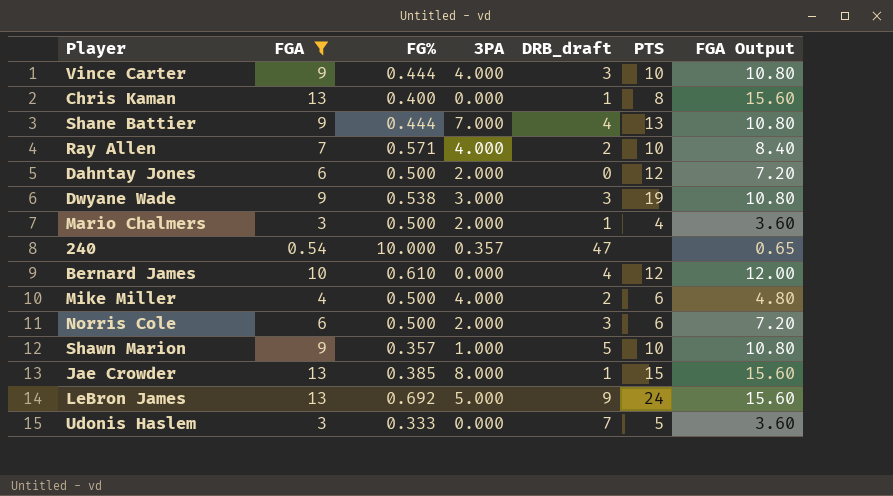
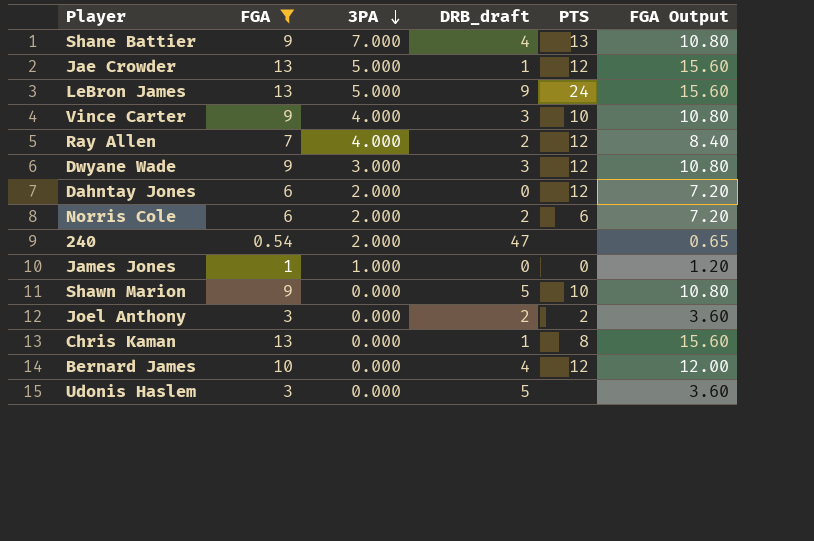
row order: none -> 3PA descending
column FG% | position: 3 -> none
row Mario Chalmers: 3 | 0.500 | 2.000 | 1 | 4 | 3.60 -> none
row Mike Miller: 4 | 0.500 | 4.000 | 2 | 6 | 4.80 -> none
Jae Crowder | 3PA: 8.000 -> 5.000
Jae Crowder | PTS: 15 -> 12
Ray Allen | PTS: 10 -> 12
Dwyane Wade | PTS: 19 -> 12
Norris Cole | DRB_draft: 3 -> 2
240 | 3PA: 0.357 -> 2.000
row James Jones: none -> 1 | 1.000 | 0 | 0 | 1.20
Shawn Marion | 3PA: 1.000 -> 0.000
row Joel Anthony: none -> 3 | 0.000 | 2 | 2 | 3.60
Udonis Haslem | DRB_draft: 7 -> 5
Udonis Haslem | PTS: 5 -> none

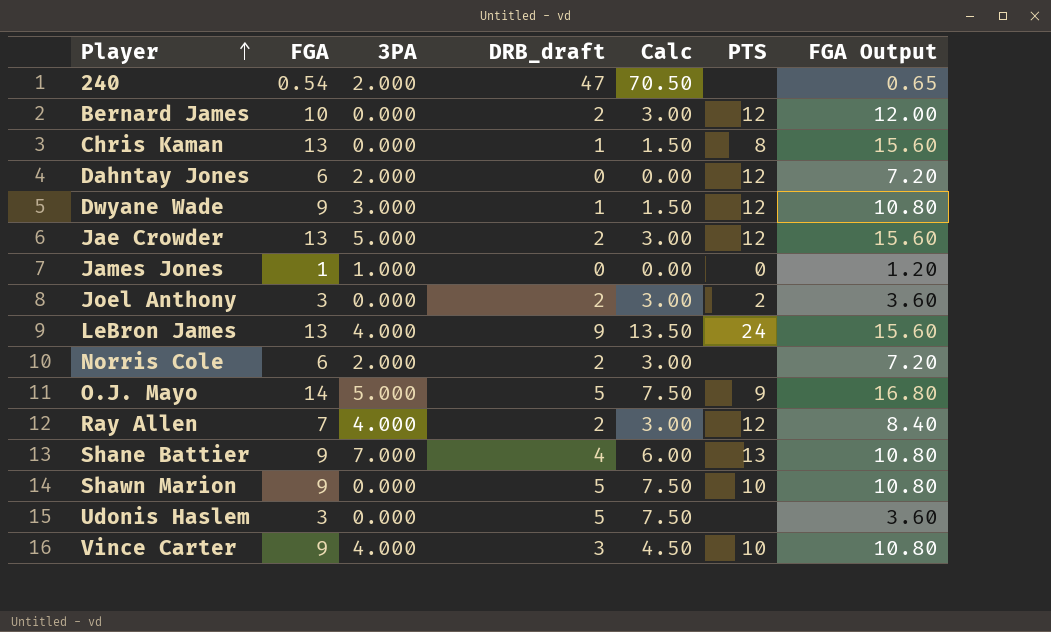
filter: FGA != 14 -> none
row order: 3PA descending -> Player ascending
column Calc | formula: none -> [DRB_draft] * 1.5
Bernard James | DRB_draft: 4 -> 2
Dwyane Wade | DRB_draft: 3 -> 1
Jae Crowder | DRB_draft: 1 -> 2
LeBron James | 3PA: 5.000 -> 4.000
Norris Cole | PTS: 6 -> none

